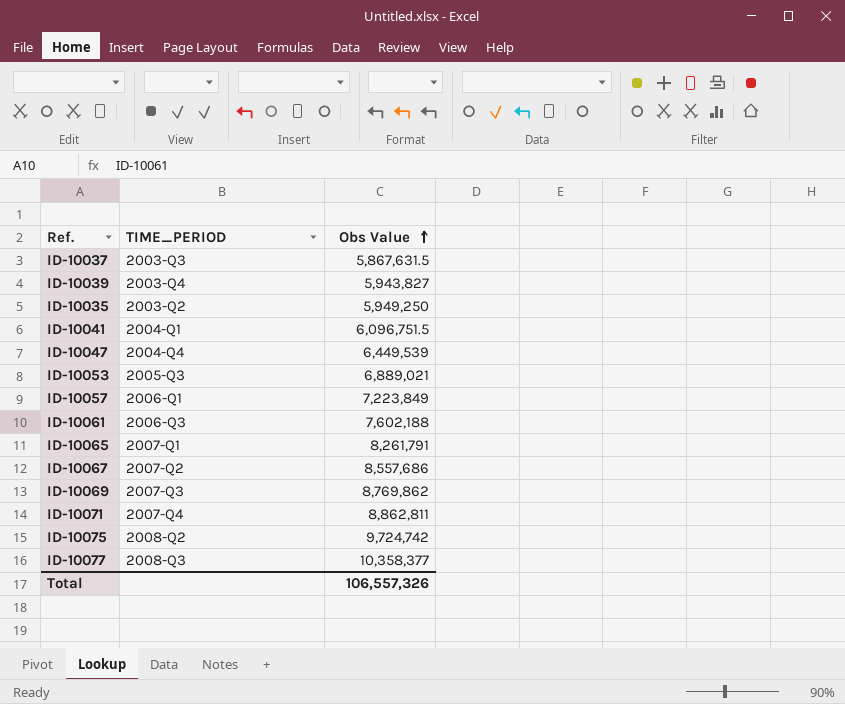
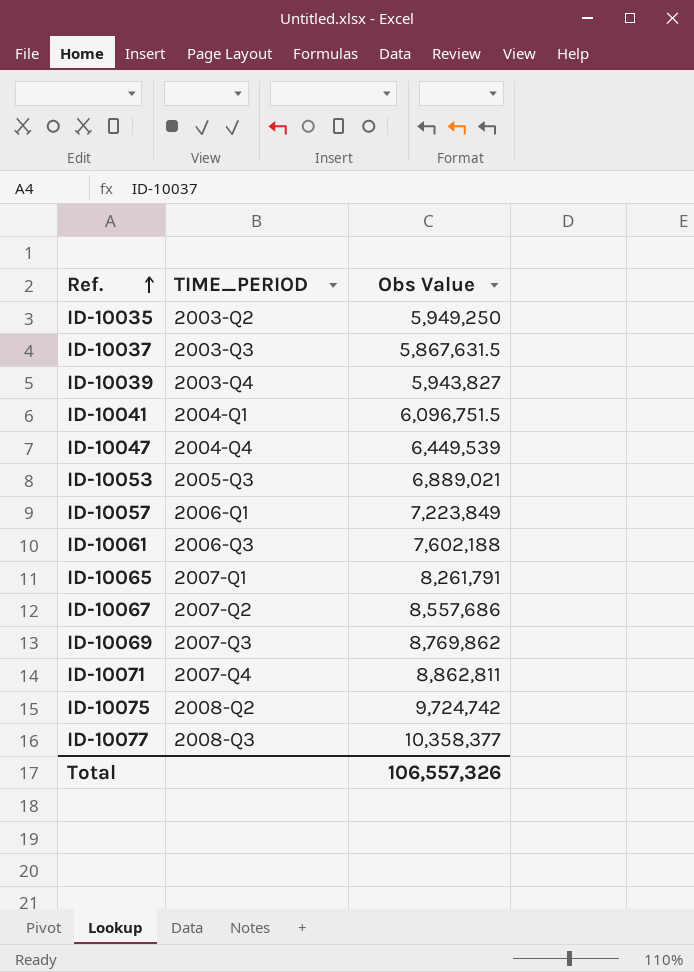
row order: Obs Value ascending -> Ref. ascending

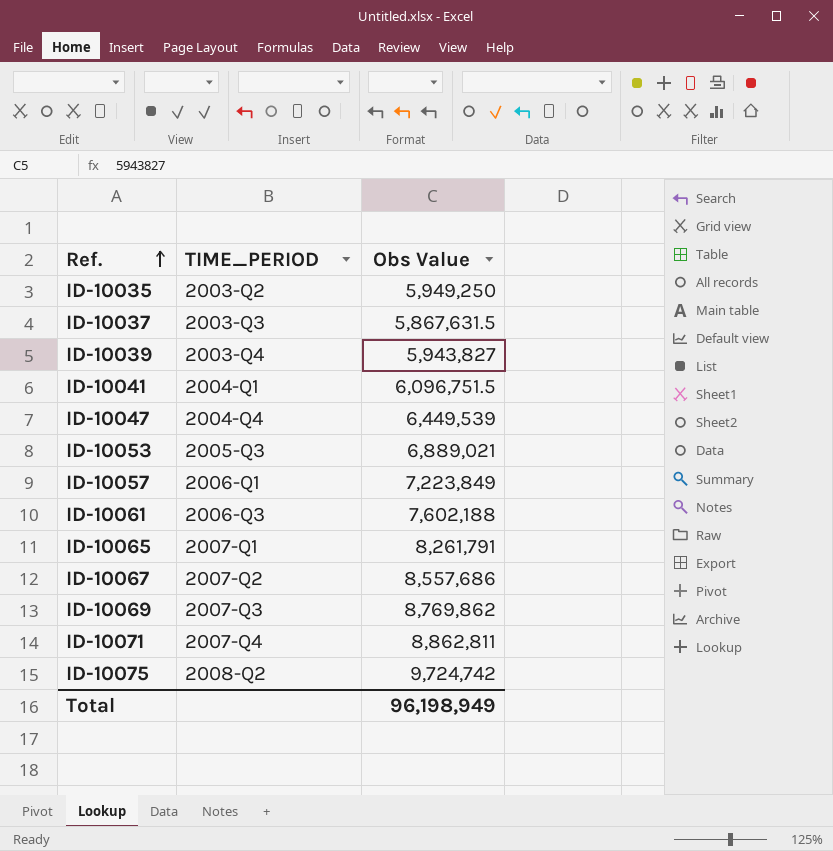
row ID-10077: 2008-Q3 | 10,358,377 -> none
Total | Obs Value: 106,557,326 -> 96,198,949

